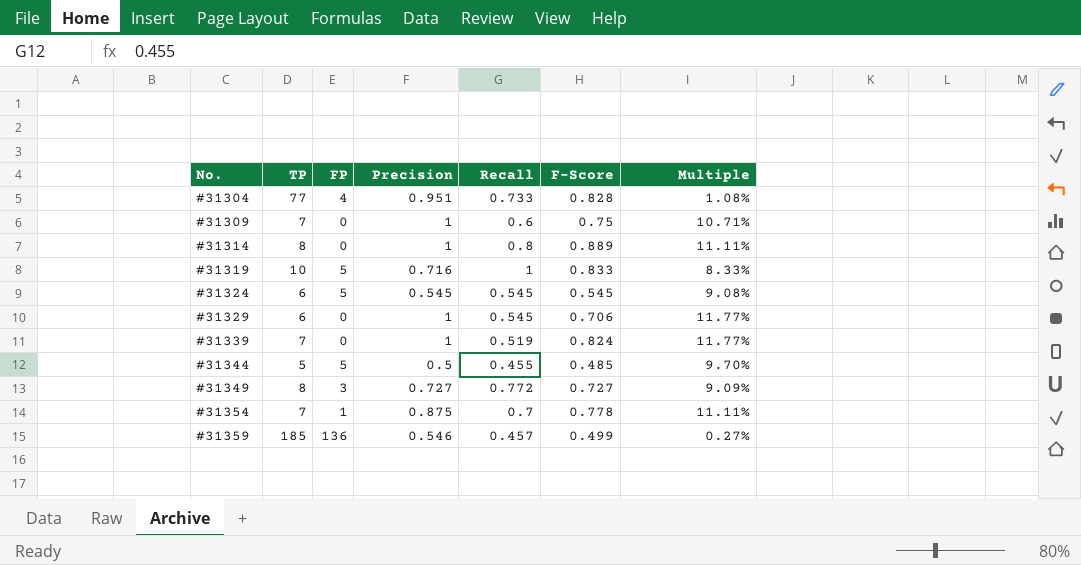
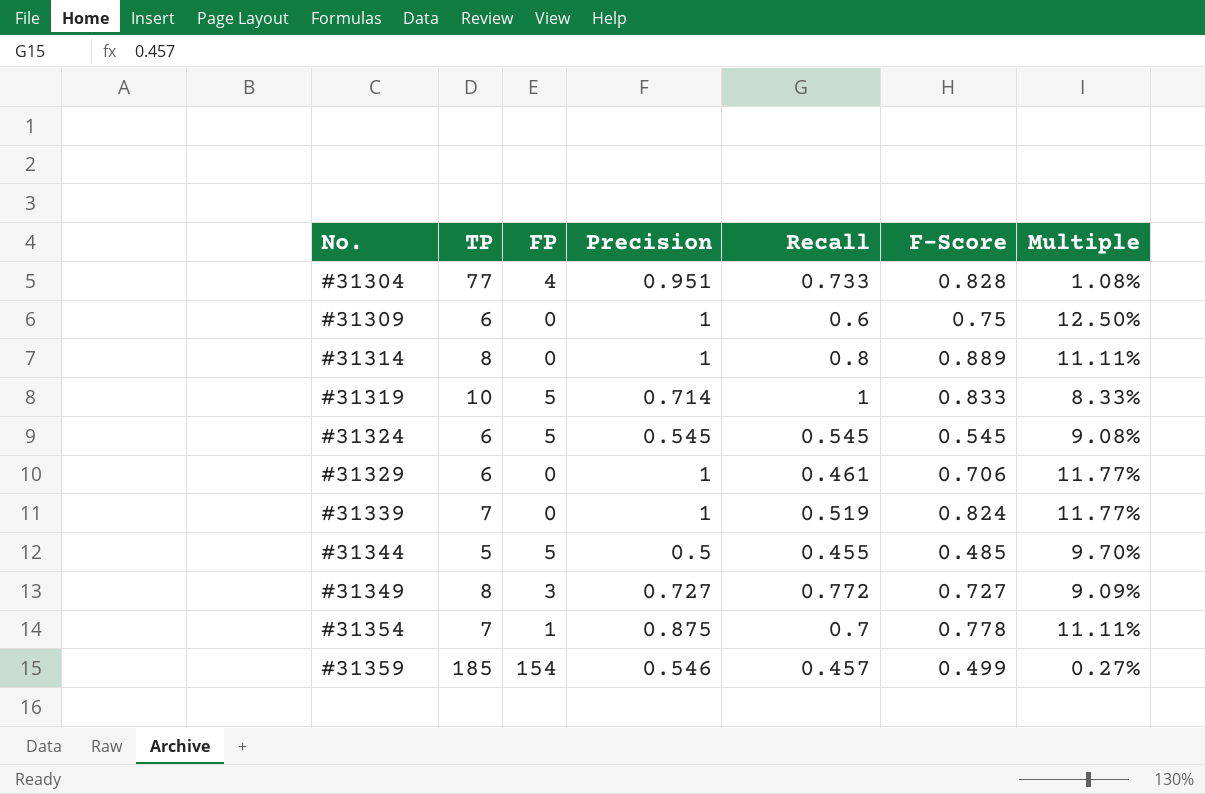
#31309 | TP: 7 -> 6
#31309 | Multiple: 10.71% -> 12.50%
#31319 | Precision: 0.716 -> 0.714
#31329 | Recall: 0.545 -> 0.461
#31359 | FP: 136 -> 154

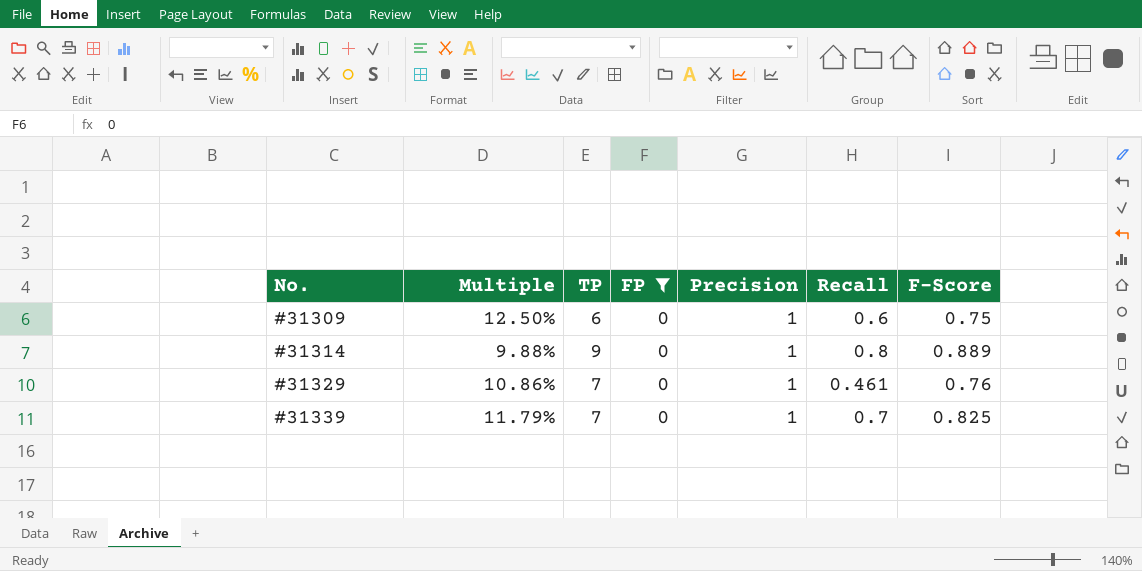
filter: none -> FP = 0
column Multiple | position: 7 -> 2
#31314 | Multiple: 11.11% -> 9.88%
#31314 | TP: 8 -> 9
#31329 | Multiple: 11.77% -> 10.86%
#31329 | TP: 6 -> 7
#31329 | F-Score: 0.706 -> 0.76
#31339 | Multiple: 11.77% -> 11.79%
#31339 | Recall: 0.519 -> 0.7
#31339 | F-Score: 0.824 -> 0.825

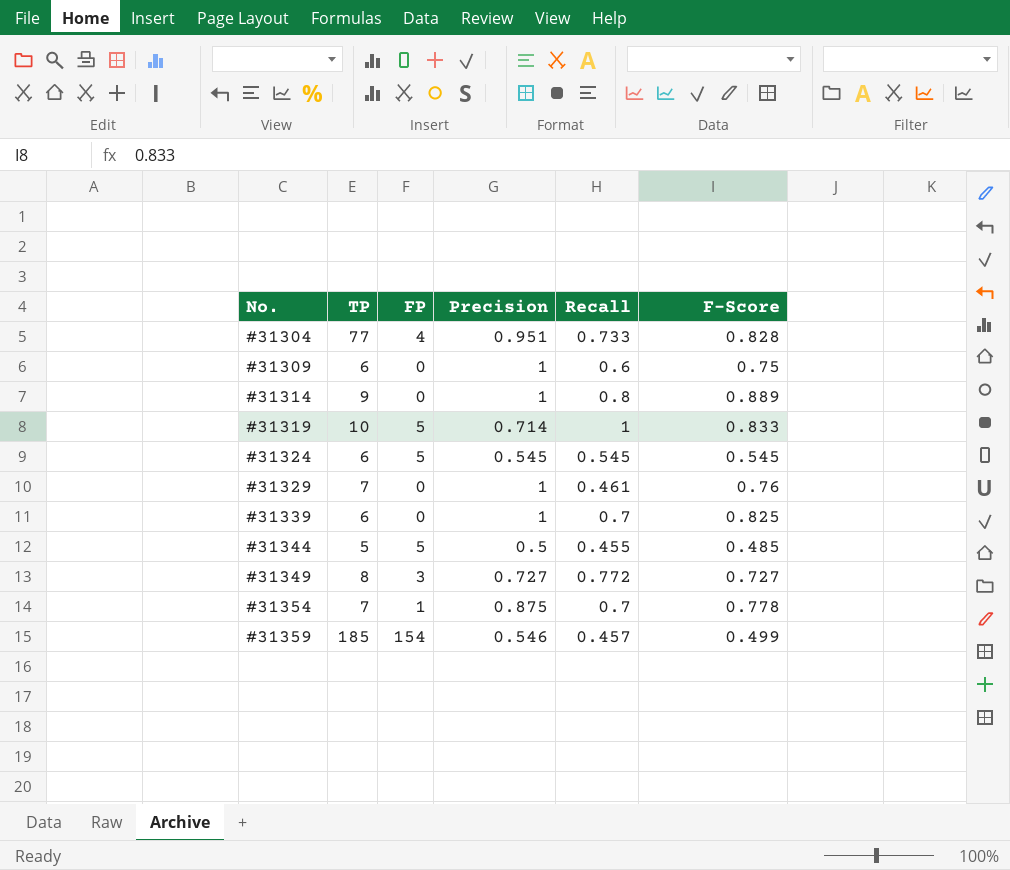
filter: FP = 0 -> none
column Multiple | formula: [F-Score] / [TP] -> none
#31339 | TP: 7 -> 6

